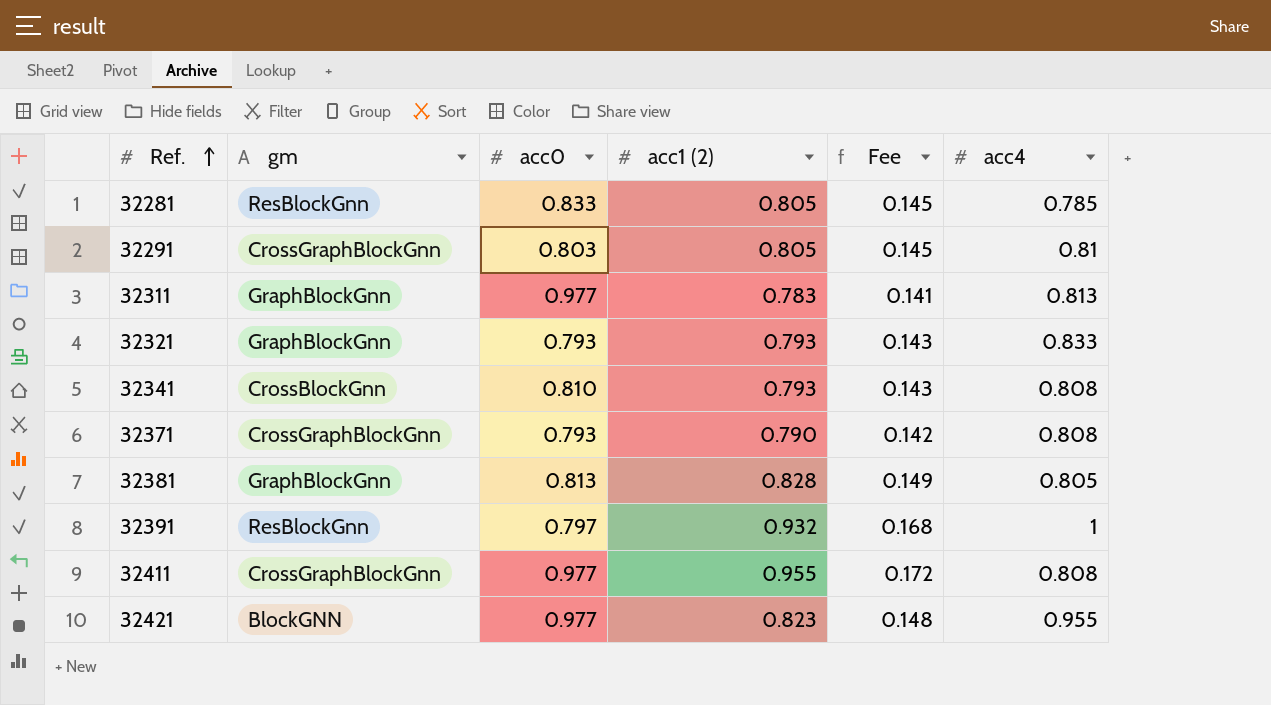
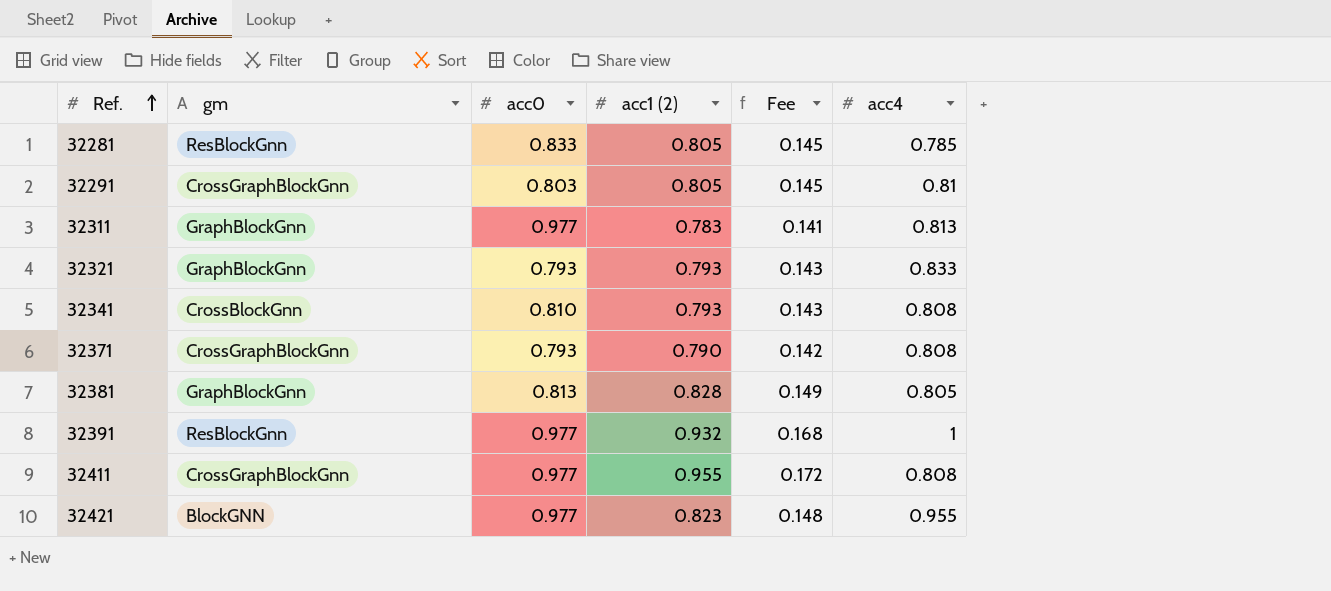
32391 | acc0: 0.797 -> 0.977

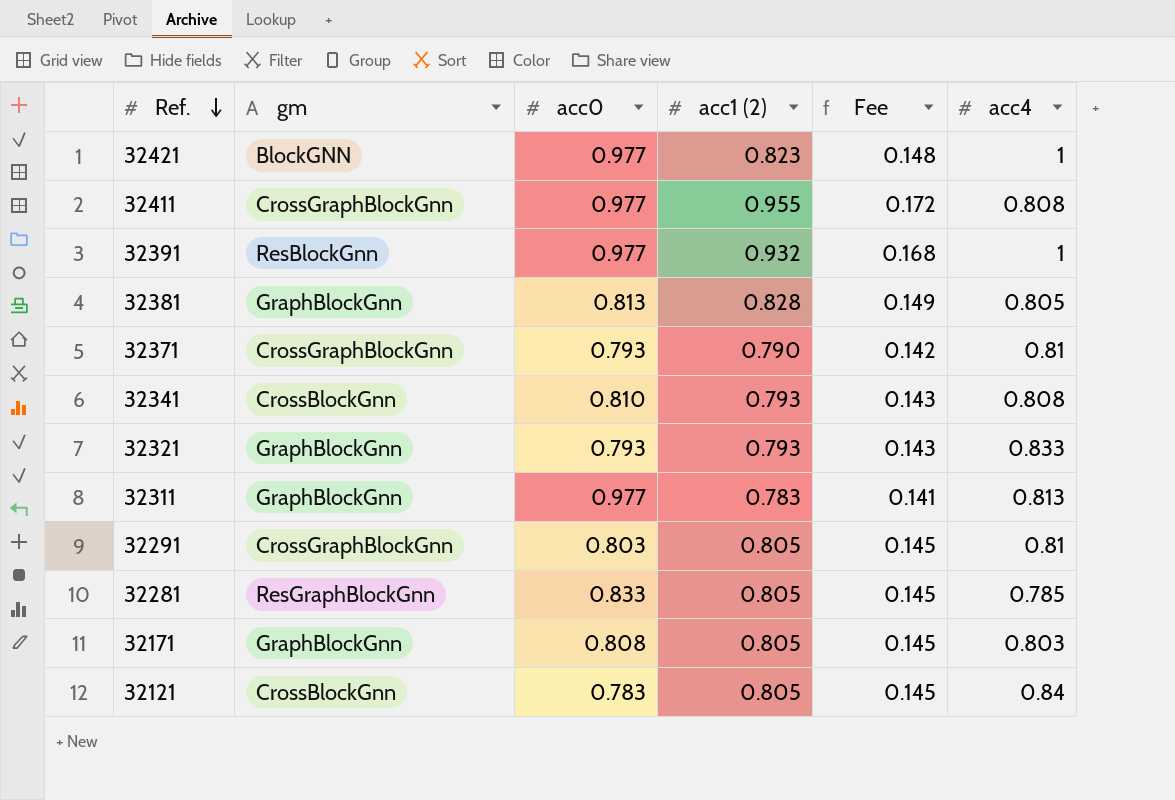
row order: Ref. ascending -> Ref. descending
32421 | acc4: 0.955 -> 1
32371 | acc4: 0.808 -> 0.81
32281 | gm: ResBlockGnn -> ResGraphBlockGnn
row 32171: none -> GraphBlockGnn | 0.808 | 0.805 | 0.145 | 0.803
row 32121: none -> CrossBlockGnn | 0.783 | 0.805 | 0.145 | 0.84

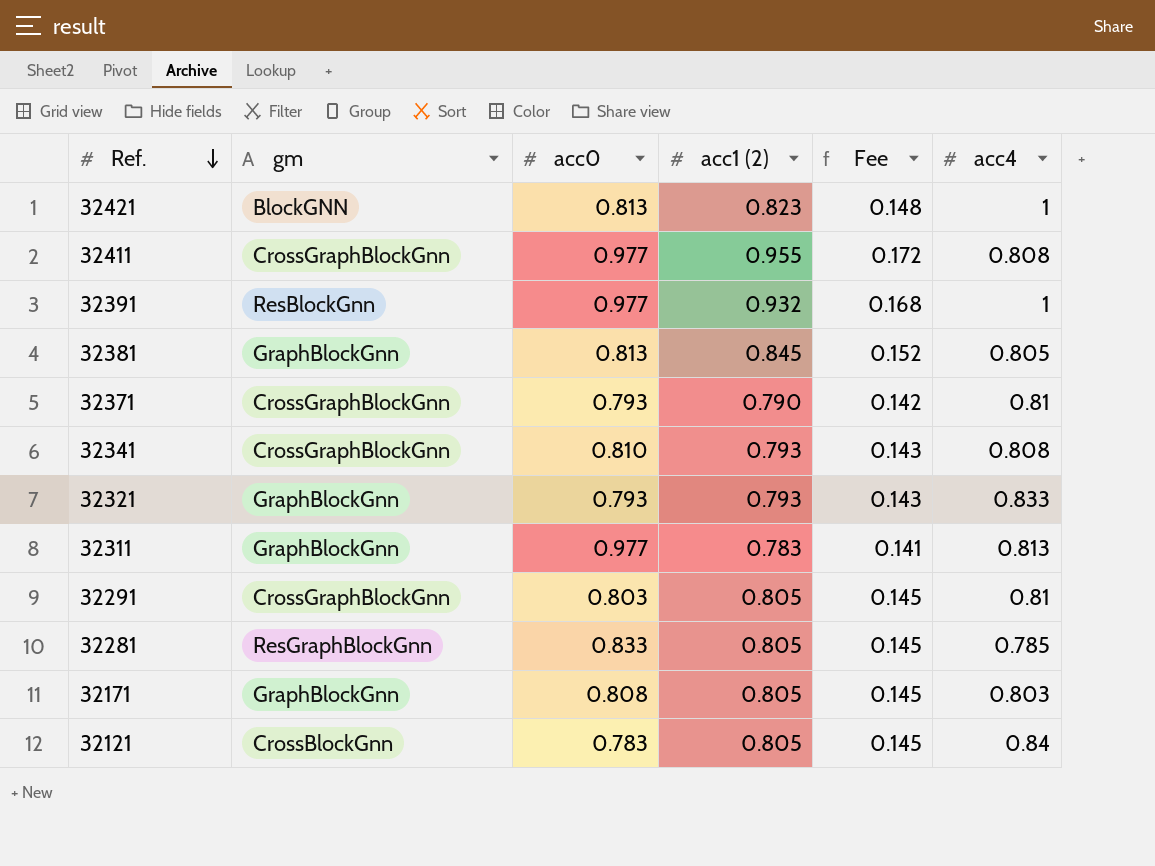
32421 | acc0: 0.977 -> 0.813
32381 | acc1 (2): 0.828 -> 0.845
32381 | Fee: 0.149 -> 0.152
32341 | gm: CrossBlockGnn -> CrossGraphBlockGnn

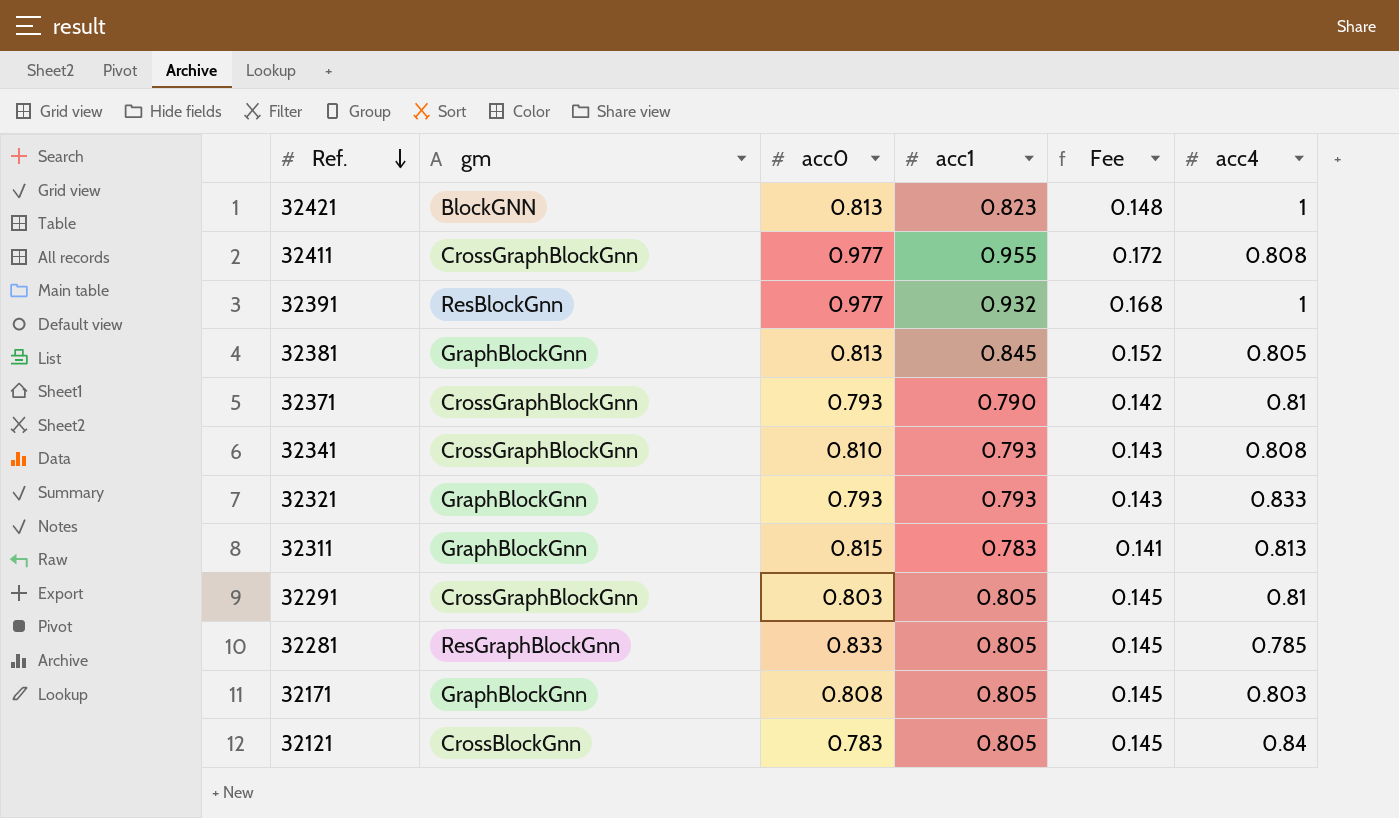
column name: acc1 (2) -> acc1
32311 | acc0: 0.977 -> 0.815

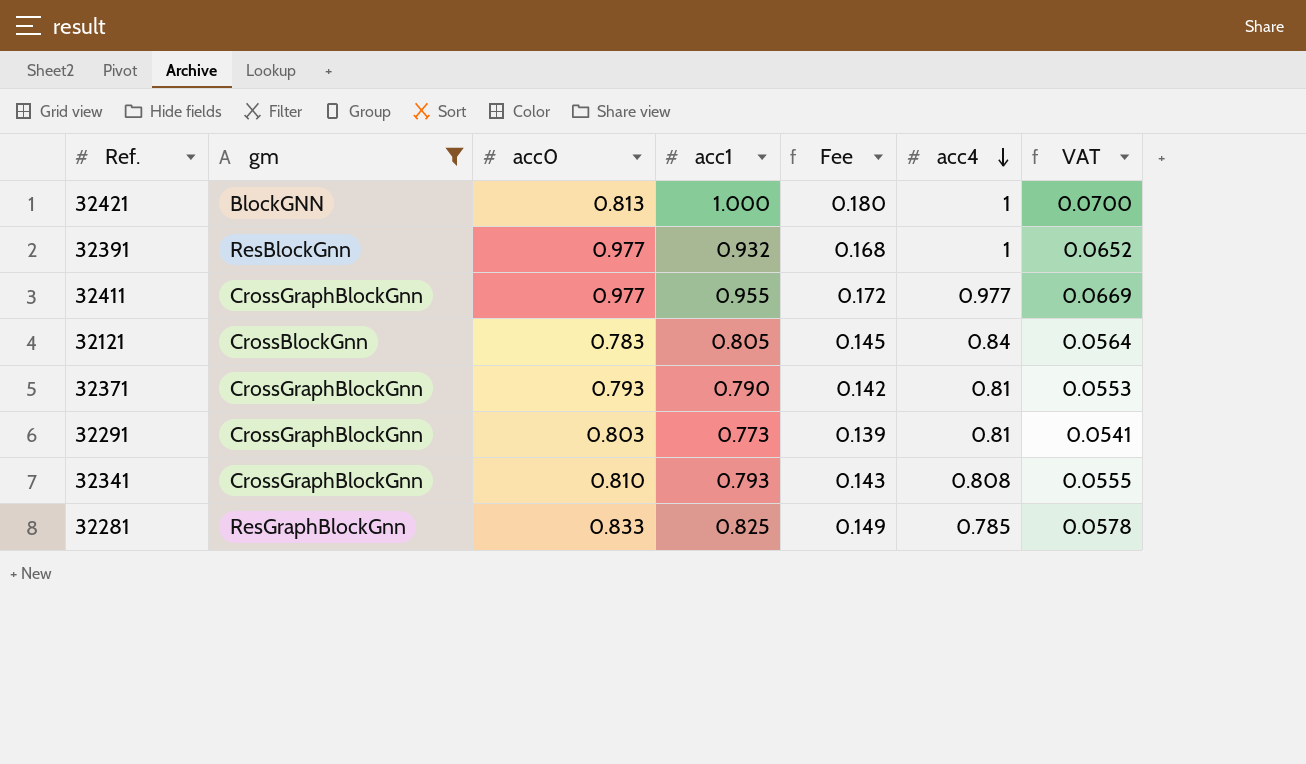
filter: none -> gm != GraphBlockGnn
row order: Ref. descending -> acc4 descending
column VAT | formula: none -> [acc1] * 0.07
32421 | acc1: 0.823 -> 1.000
32421 | Fee: 0.148 -> 0.180
32411 | acc4: 0.808 -> 0.977
32291 | acc1: 0.805 -> 0.773
32291 | Fee: 0.145 -> 0.139
32281 | acc1: 0.805 -> 0.825
32281 | Fee: 0.145 -> 0.149

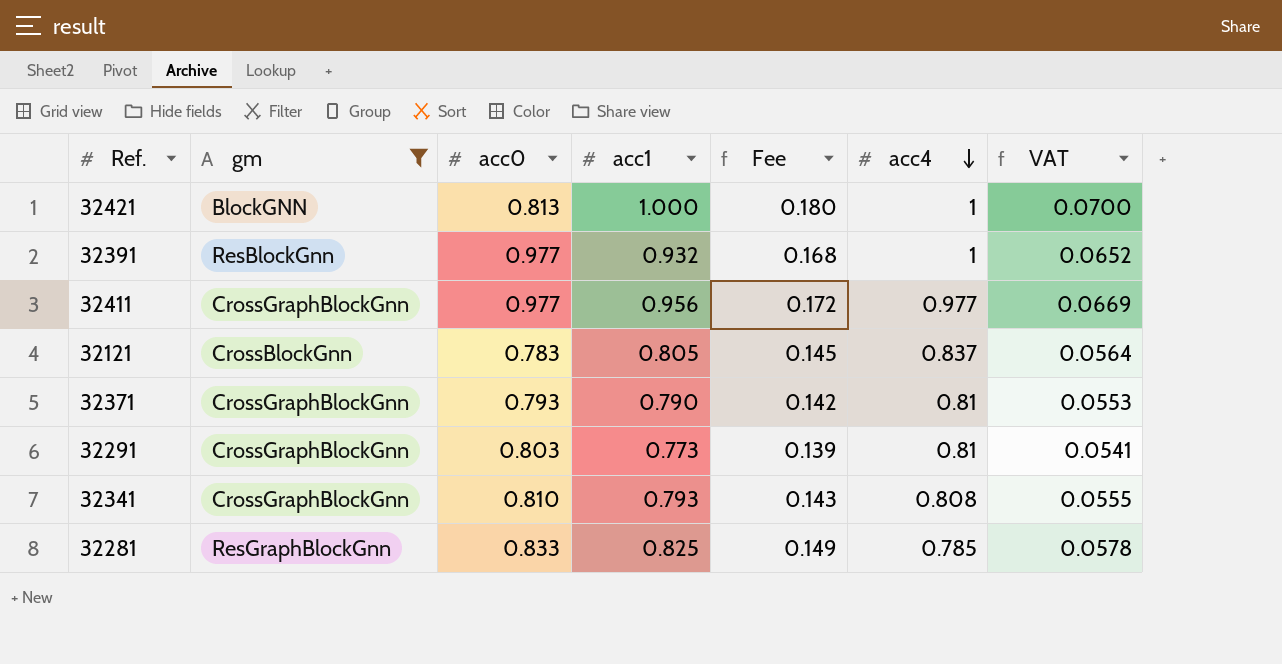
32411 | acc1: 0.955 -> 0.956
32121 | acc4: 0.84 -> 0.837

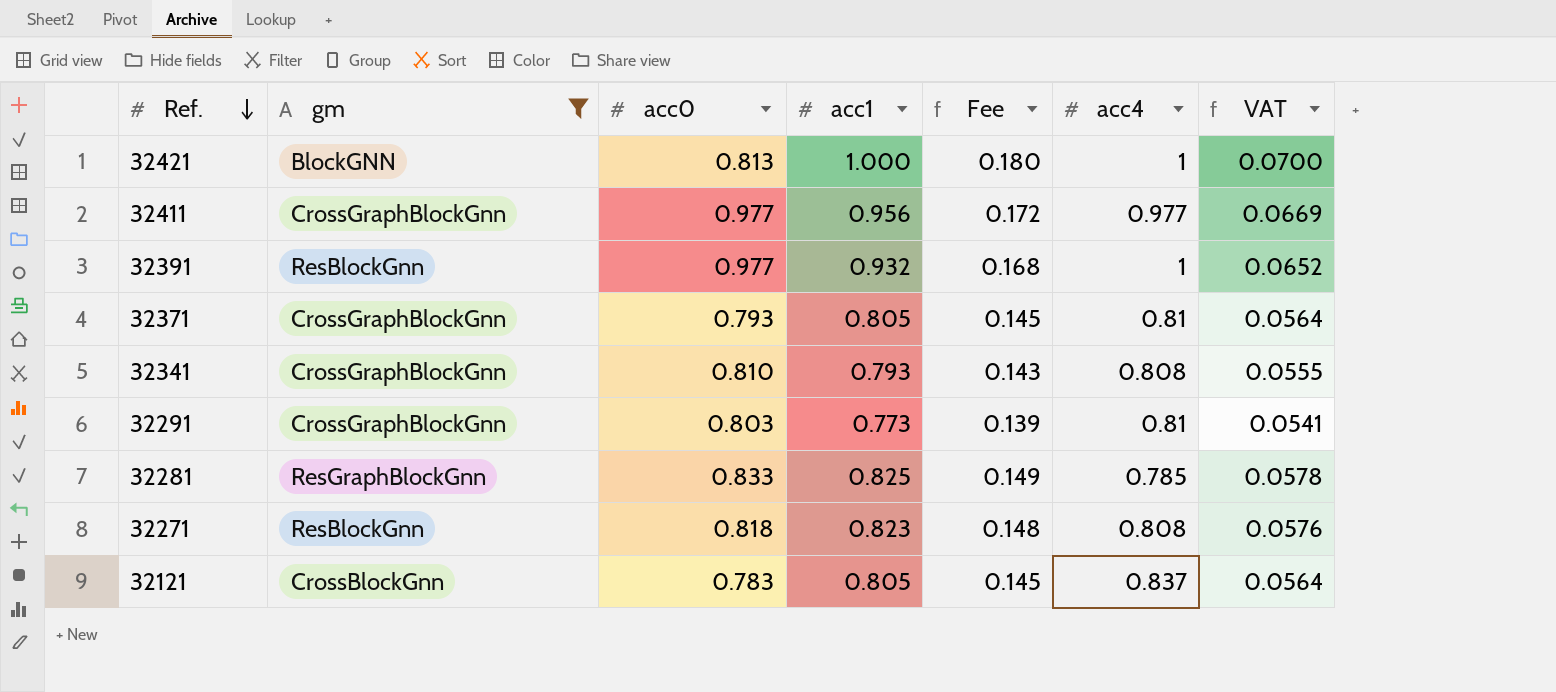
row order: acc4 descending -> Ref. descending
32371 | acc1: 0.790 -> 0.805
32371 | Fee: 0.142 -> 0.145
32371 | VAT: 0.0553 -> 0.0564
row 32271: none -> ResBlockGnn | 0.818 | 0.823 | 0.148 | 0.808 | 0.0576

